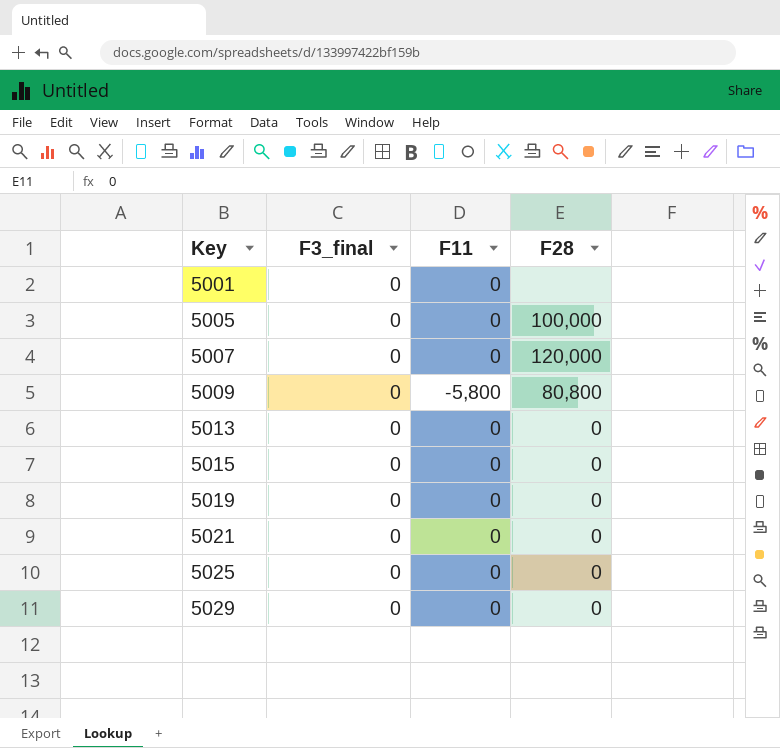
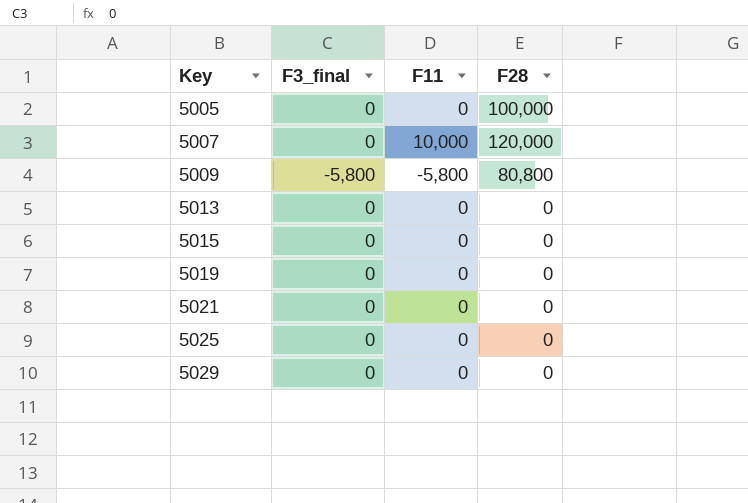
row 5001: 0 | 0 | none -> none
5007 | F11: 0 -> 10,000
5009 | F3_final: 0 -> -5,800

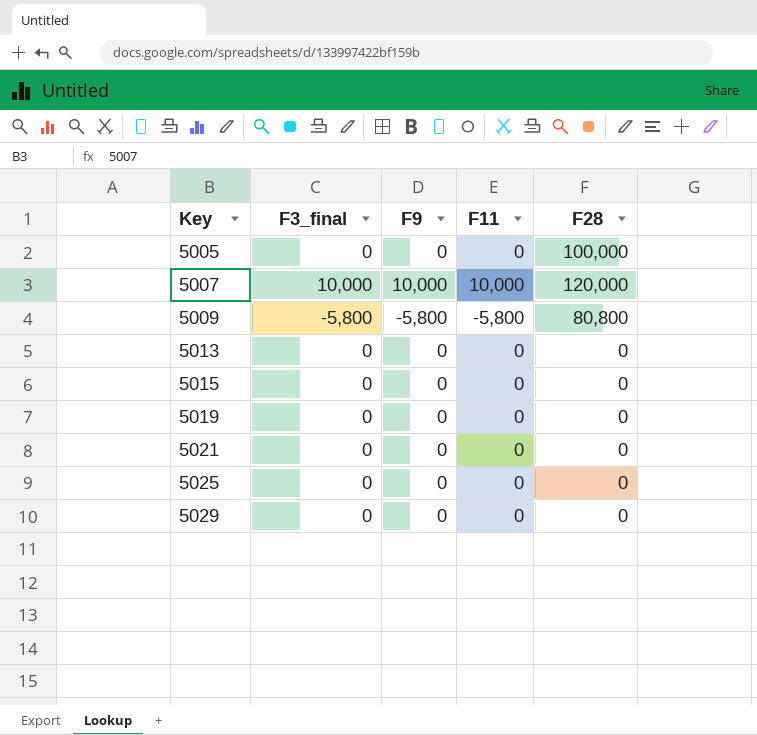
column F9 | position: none -> 3
5007 | F3_final: 0 -> 10,000

